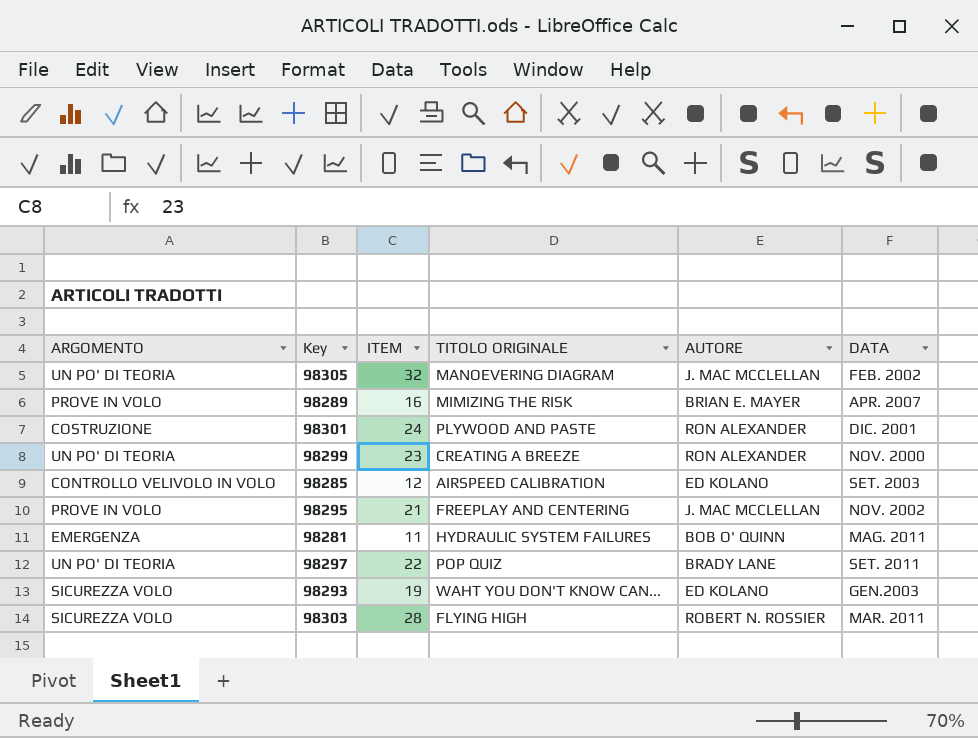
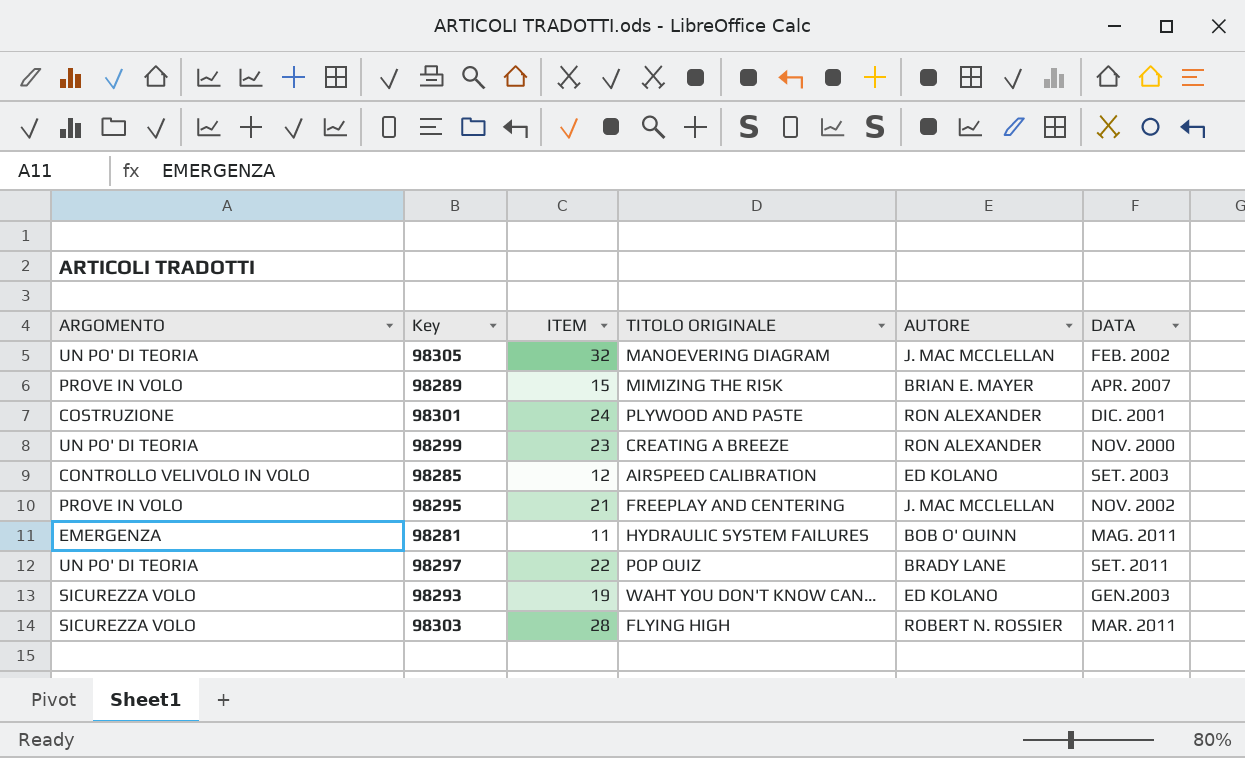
98289 | ITEM: 16 -> 15

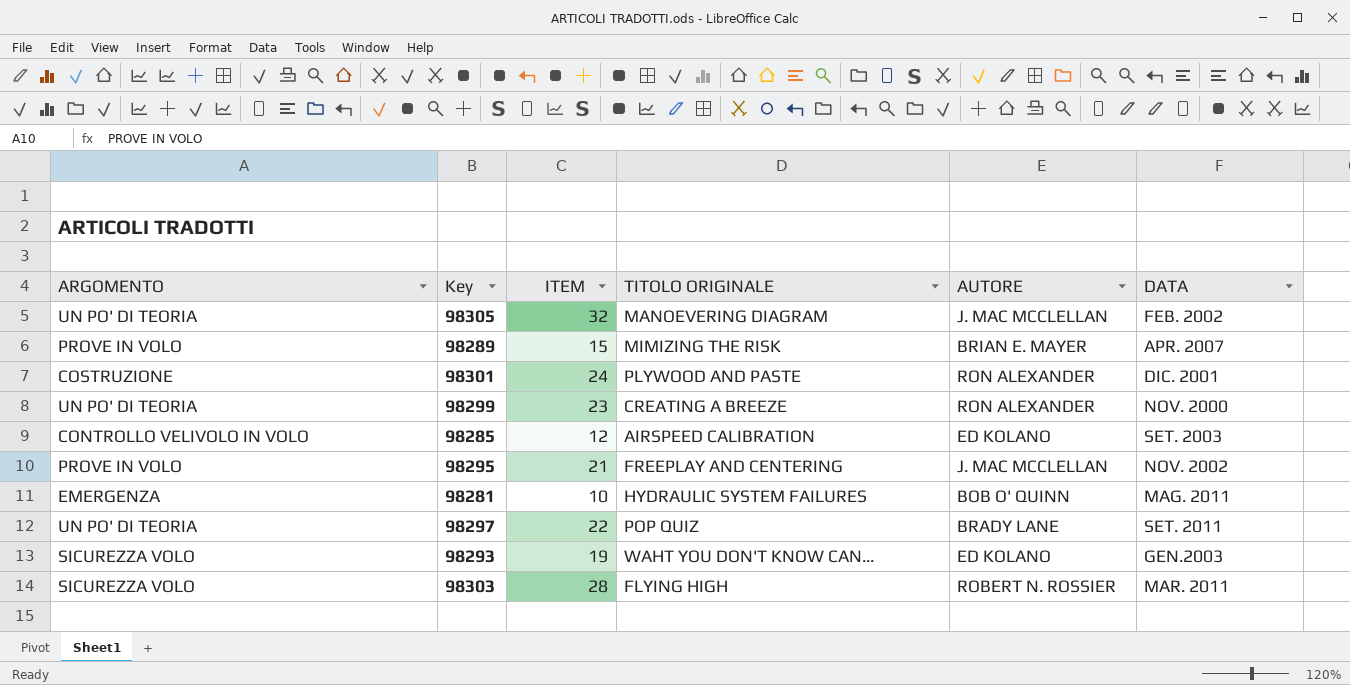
98281 | ITEM: 11 -> 10

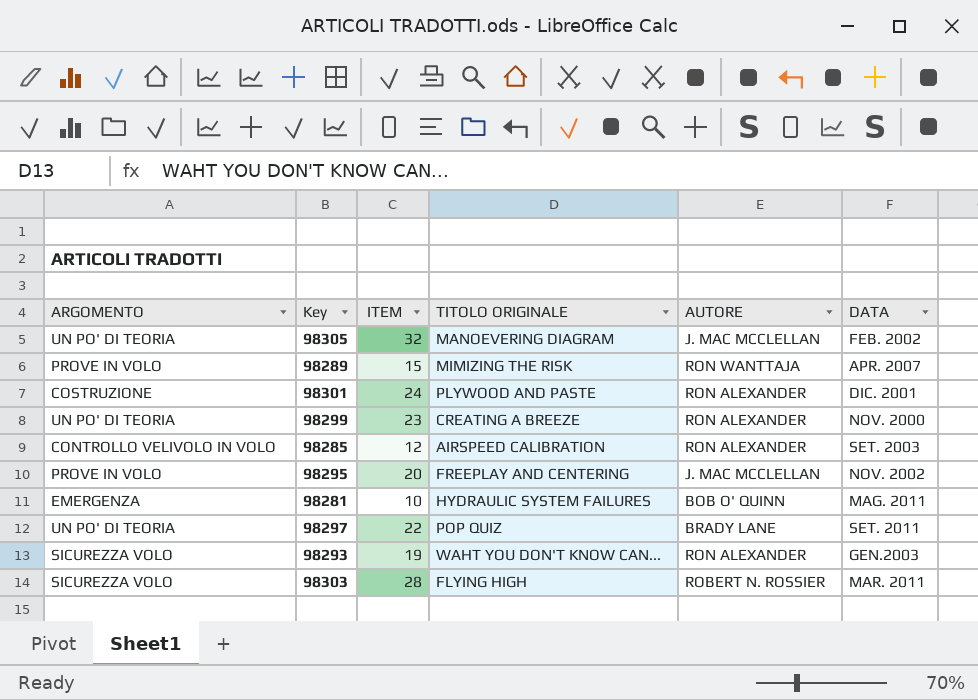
98289 | AUTORE: BRIAN E. MAYER -> RON WANTTAJA
98285 | AUTORE: ED KOLANO -> RON ALEXANDER
98295 | ITEM: 21 -> 20
98293 | AUTORE: ED KOLANO -> RON ALEXANDER

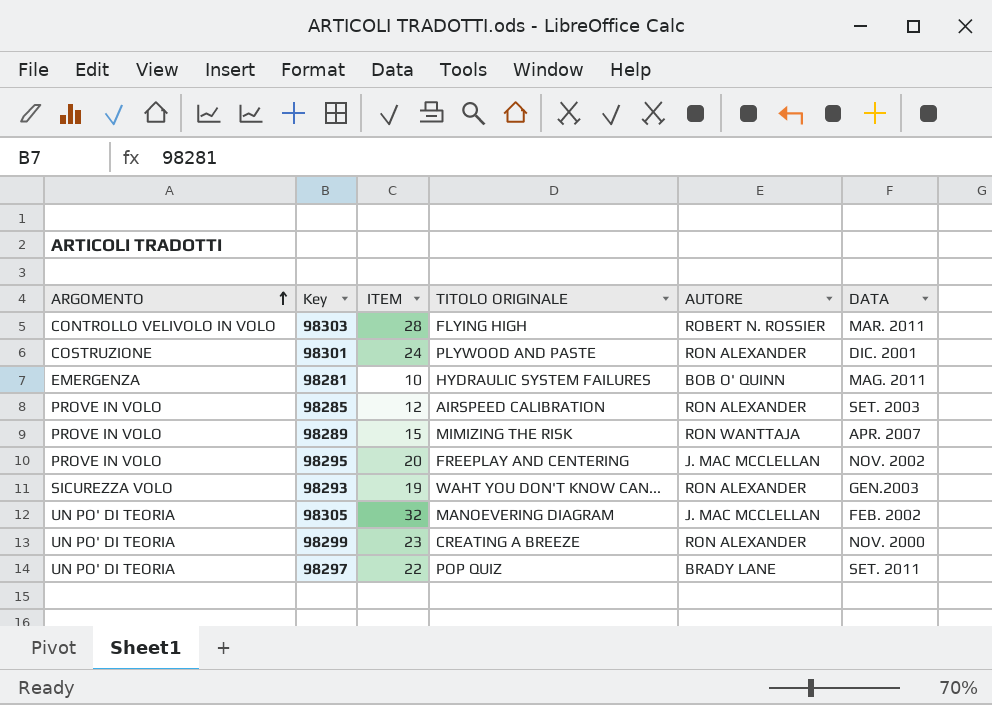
row order: none -> ARGOMENTO ascending
98303 | ARGOMENTO: SICUREZZA VOLO -> CONTROLLO VELIVOLO IN VOLO
98285 | ARGOMENTO: CONTROLLO VELIVOLO IN VOLO -> PROVE IN VOLO

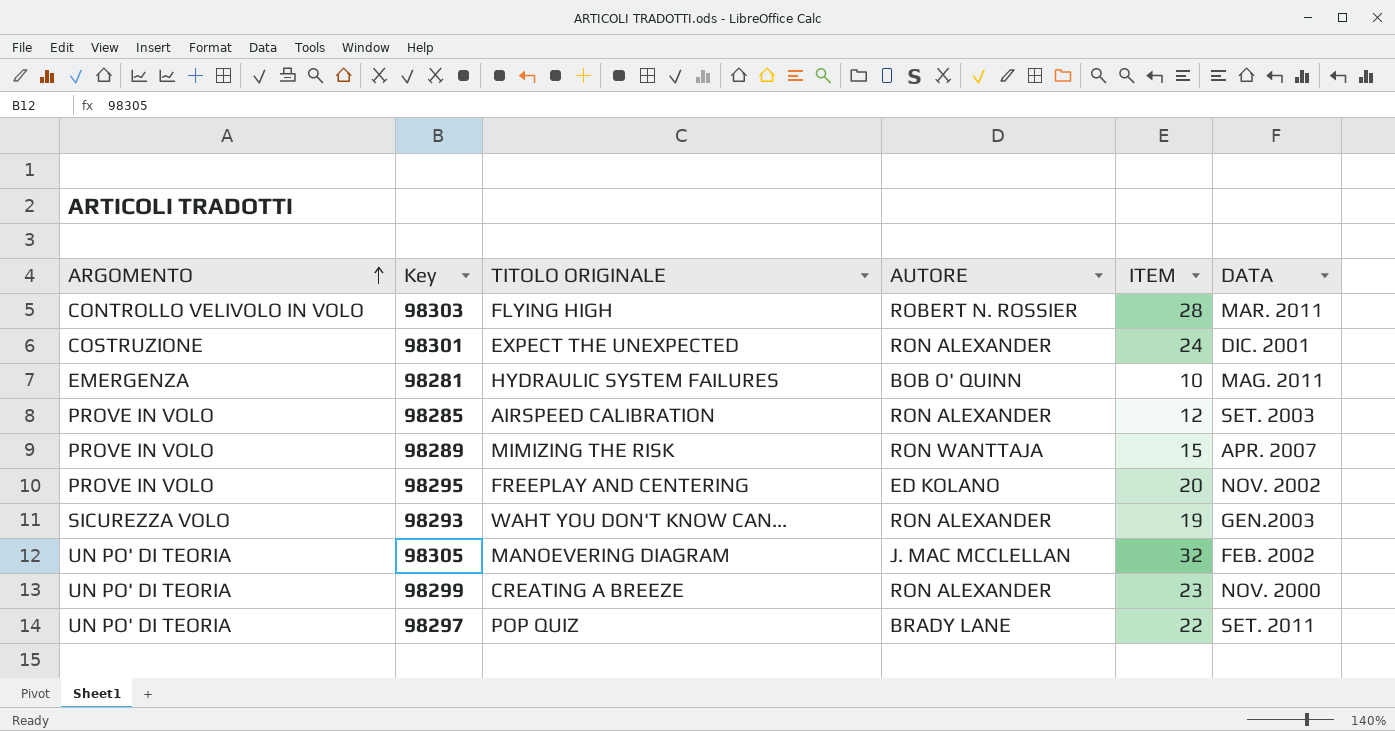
column ITEM | position: 3 -> 5
98301 | TITOLO ORIGINALE: PLYWOOD AND PASTE -> EXPECT THE UNEXPECTED
98295 | AUTORE: J. MAC MCCLELLAN -> ED KOLANO

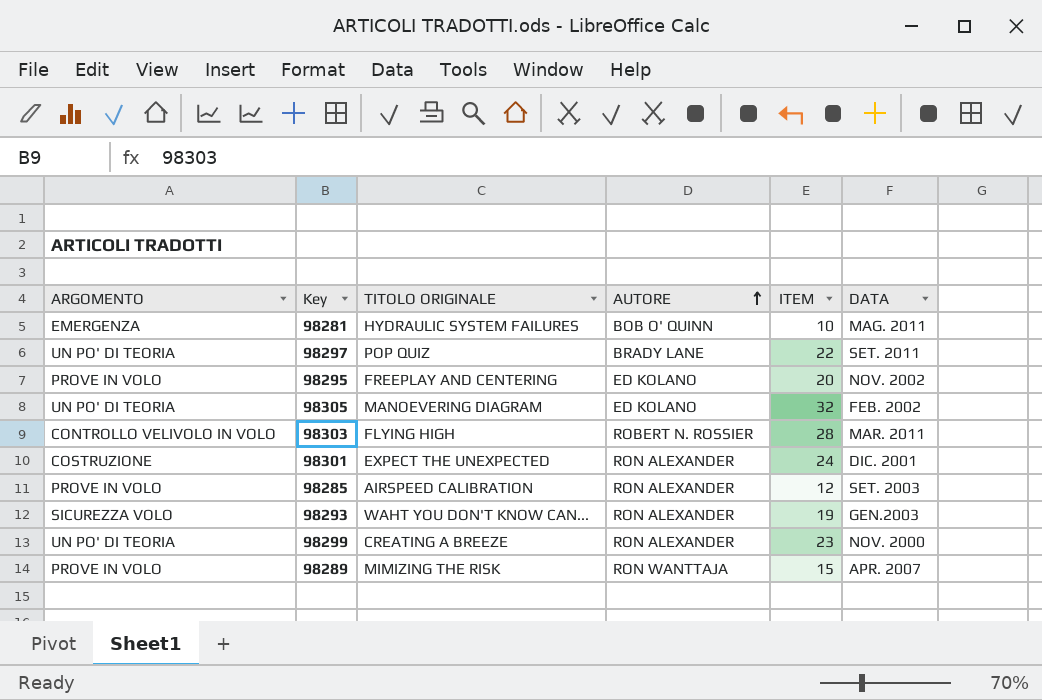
row order: ARGOMENTO ascending -> AUTORE ascending
98305 | AUTORE: J. MAC MCCLELLAN -> ED KOLANO

